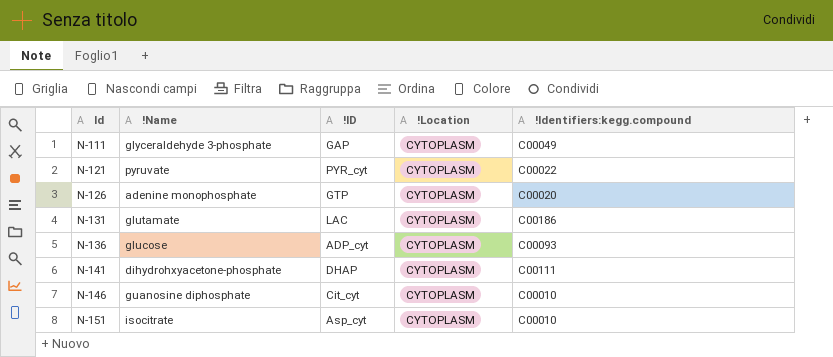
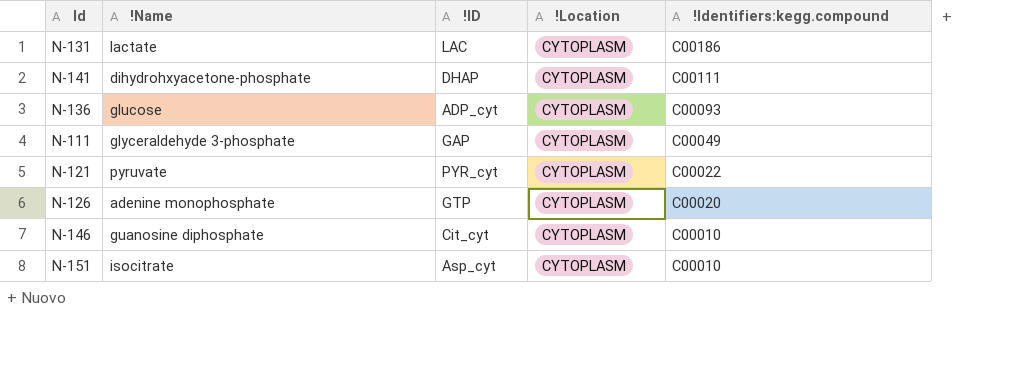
row order: Id ascending -> !Identifiers:kegg.compound descending
N-131 | !Name: glutamate -> lactate

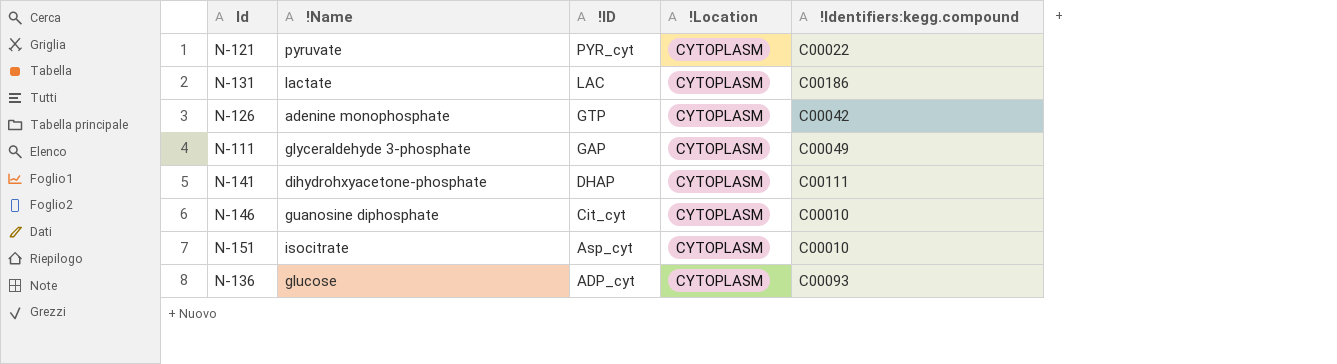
row order: !Identifiers:kegg.compound descending -> !ID descending
N-126 | !Identifiers:kegg.compound: C00020 -> C00042

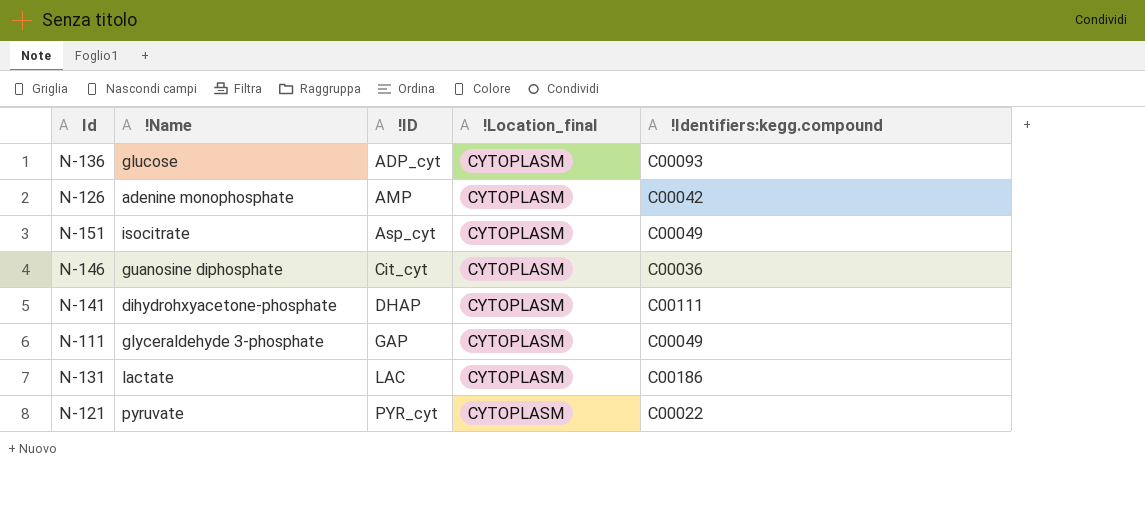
row order: !ID descending -> !ID ascending
column name: !Location -> !Location_final
N-126 | !ID: GTP -> AMP
N-151 | !Identifiers:kegg.compound: C00010 -> C00049
N-146 | !Identifiers:kegg.compound: C00010 -> C00036

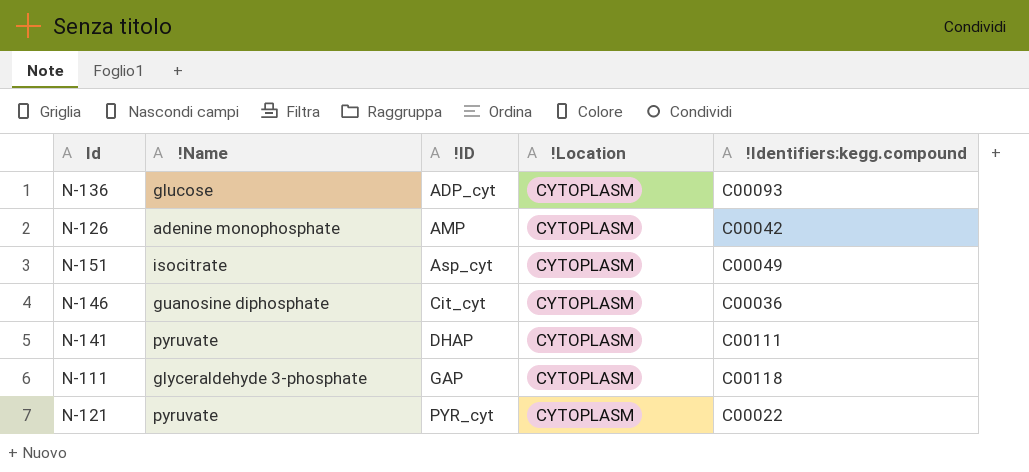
column name: !Location_final -> !Location
row N-131: lactate | LAC | CYTOPLASM | C00186 -> none
N-141 | !Name: dihydrohxyacetone-phosphate -> pyruvate
N-111 | !Identifiers:kegg.compound: C00049 -> C00118

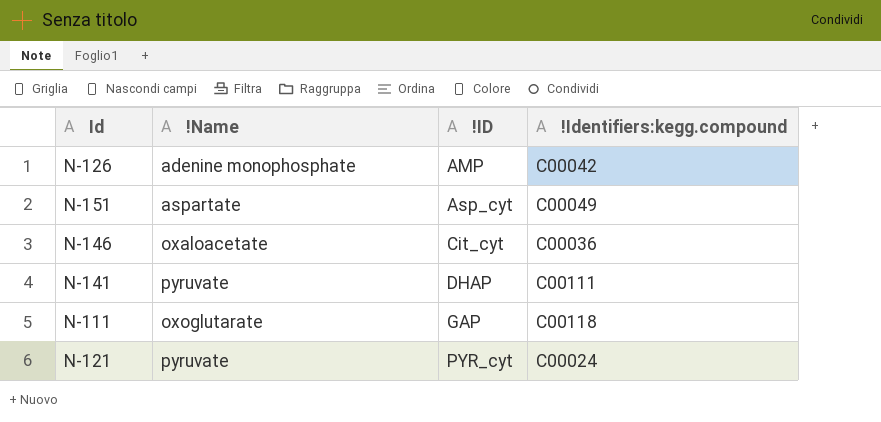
column !Location | position: 4 -> none
row N-136: glucose | ADP_cyt | CYTOPLASM | C00093 -> none
N-151 | !Name: isocitrate -> aspartate
N-146 | !Name: guanosine diphosphate -> oxaloacetate
N-111 | !Name: glyceraldehyde 3-phosphate -> oxoglutarate
N-121 | !Identifiers:kegg.compound: C00022 -> C00024

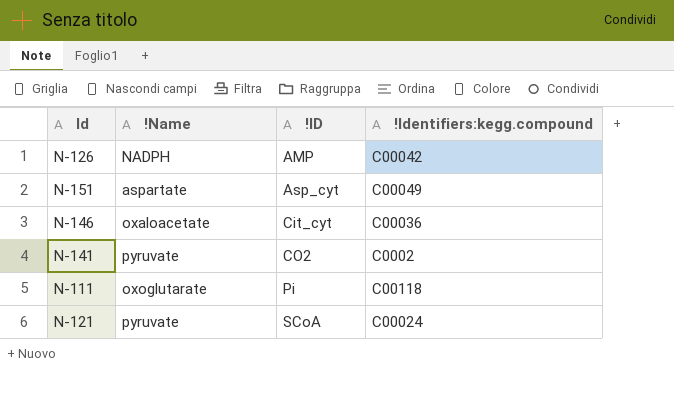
N-126 | !Name: adenine monophosphate -> NADPH
N-141 | !ID: DHAP -> CO2
N-141 | !Identifiers:kegg.compound: C00111 -> C0002
N-111 | !ID: GAP -> Pi
N-121 | !ID: PYR_cyt -> SCoA

